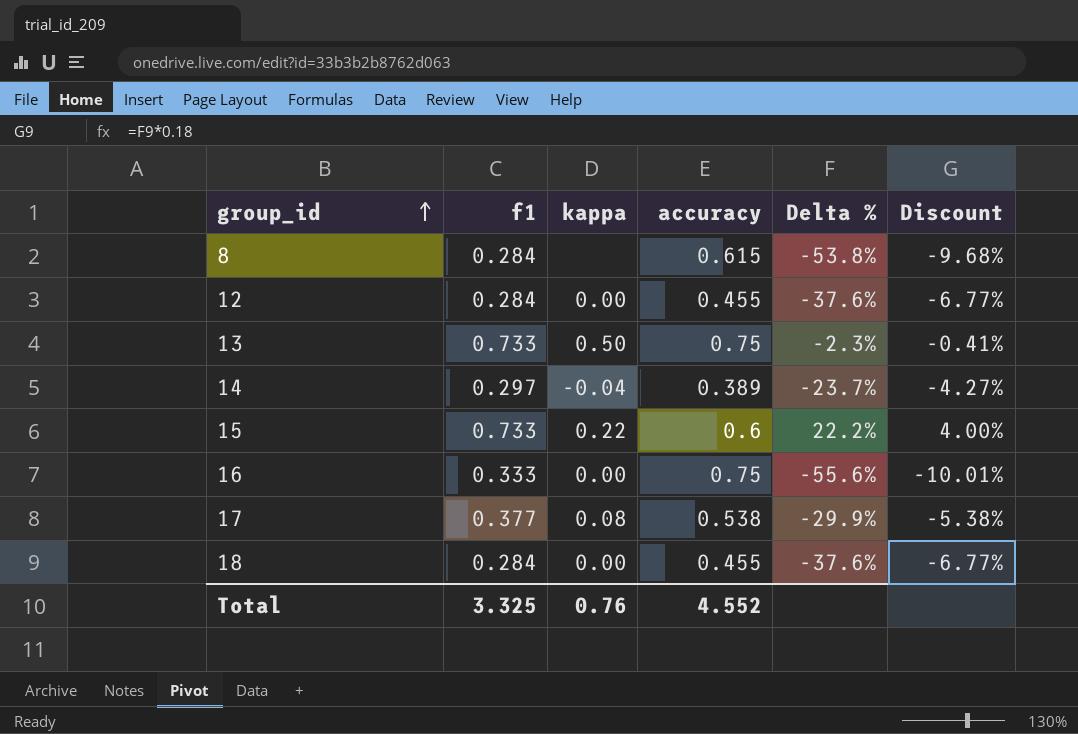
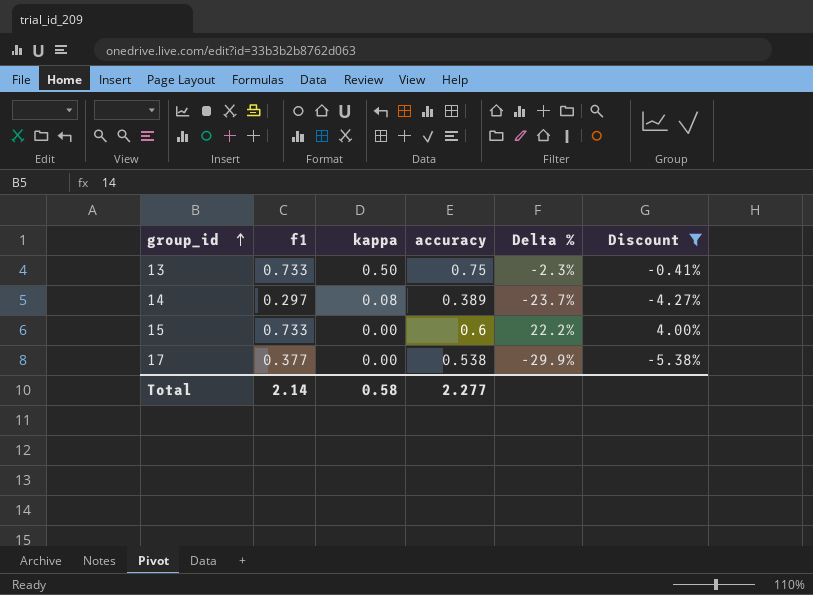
filter: none -> Discount >= -5.38%
14 | kappa: -0.04 -> 0.08
15 | kappa: 0.22 -> 0.00
17 | kappa: 0.08 -> 0.00
Total | f1: 3.325 -> 2.14
Total | kappa: 0.76 -> 0.58
Total | accuracy: 4.552 -> 2.277

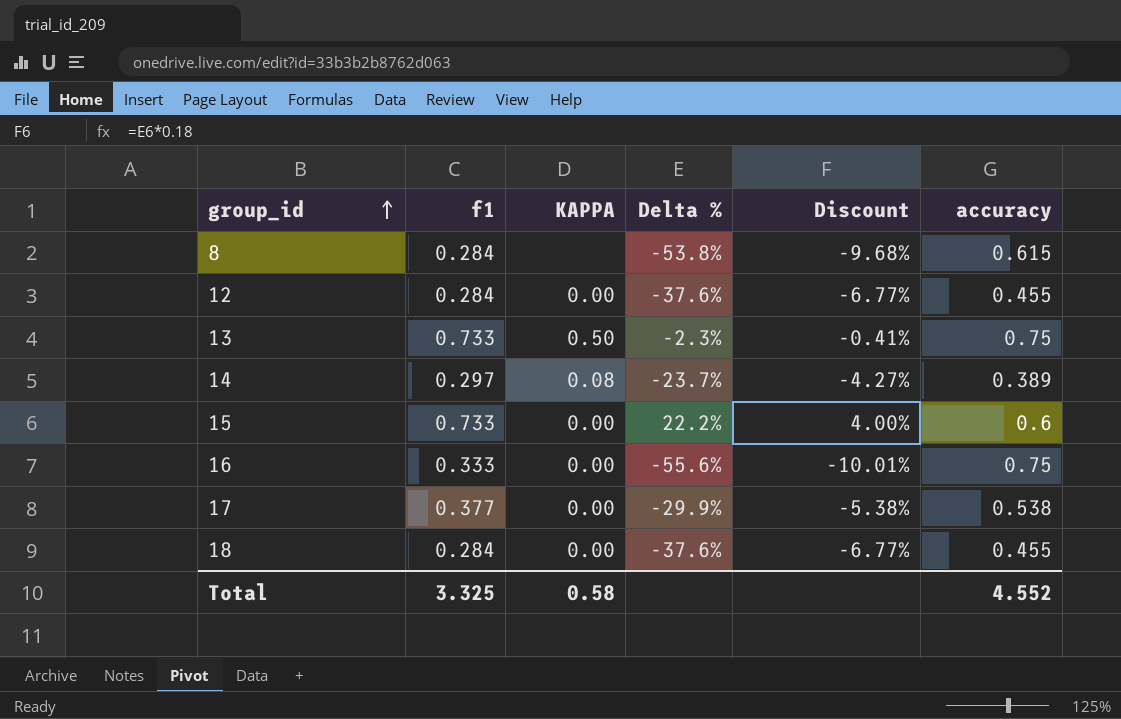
filter: Discount >= -5.38% -> none
column name: kappa -> KAPPA
column accuracy | position: 4 -> 6
Total | f1: 2.14 -> 3.325
Total | accuracy: 2.277 -> 4.552

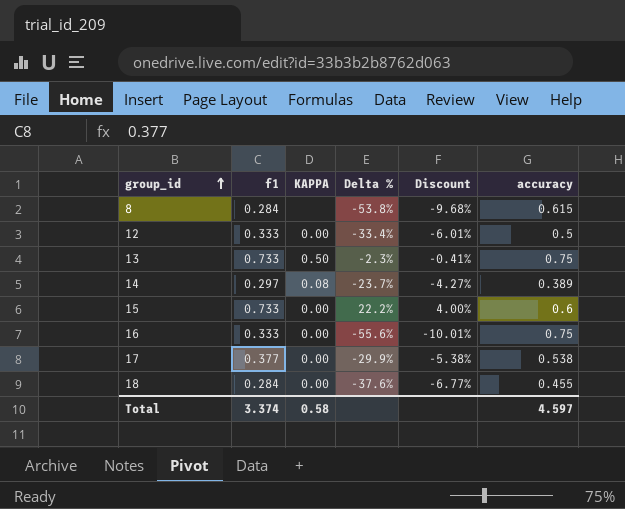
12 | f1: 0.284 -> 0.333
12 | Delta %: -37.6% -> -33.4%
12 | Discount: -6.77% -> -6.01%
12 | accuracy: 0.455 -> 0.5
Total | f1: 3.325 -> 3.374
Total | accuracy: 4.552 -> 4.597

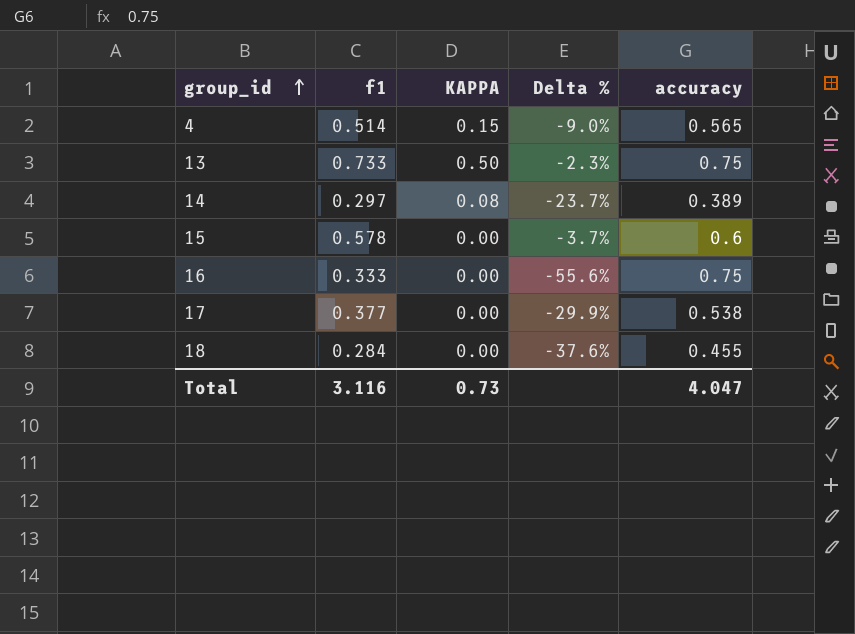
column Discount | formula: [Delta %] * 0.18 -> none
row 8: 0.284 | none | -53.8% | -9.68% | 0.615 -> none
row 12: 0.333 | 0.00 | -33.4% | -6.01% | 0.5 -> none
row 4: none -> 0.514 | 0.15 | -9.0% | 0.565
15 | f1: 0.733 -> 0.578
15 | Delta %: 22.2% -> -3.7%
Total | f1: 3.374 -> 3.116
Total | KAPPA: 0.58 -> 0.73
Total | accuracy: 4.597 -> 4.047

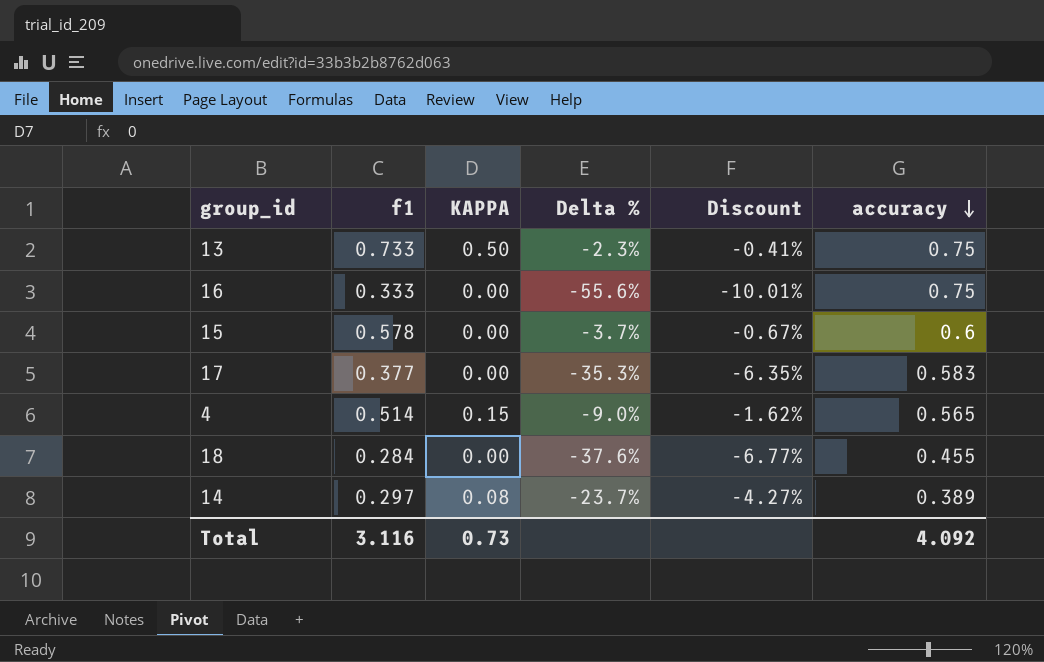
row order: group_id ascending -> accuracy descending
column Discount | formula: none -> [Delta %] * 0.18
17 | Delta %: -29.9% -> -35.3%
17 | accuracy: 0.538 -> 0.583
Total | accuracy: 4.047 -> 4.092

